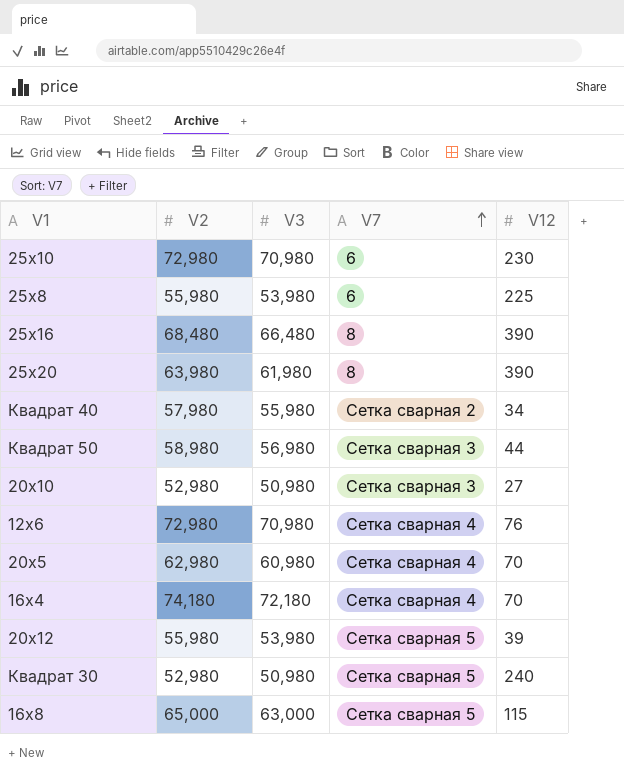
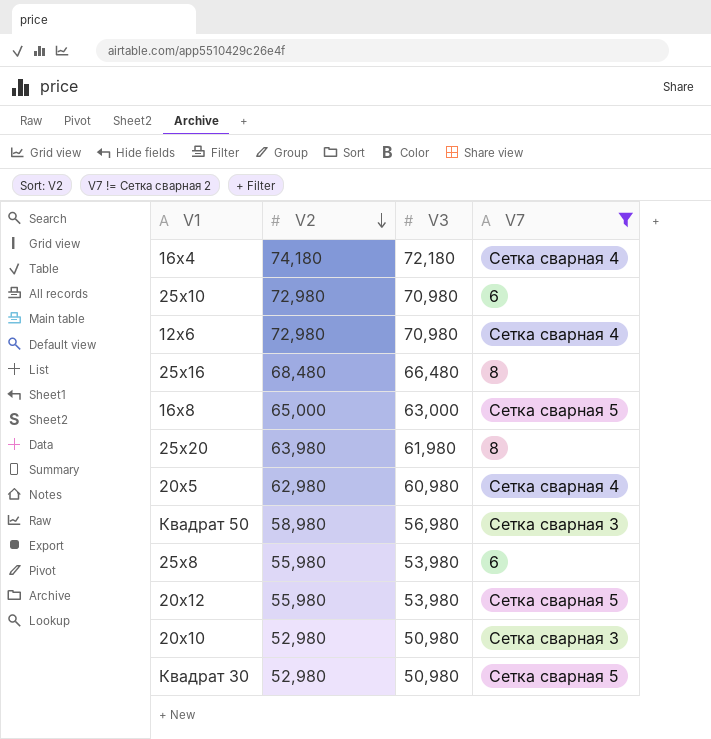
filter: none -> V7 != Сетка сварная 2
row order: V7 ascending -> V2 descending
column V12 | position: 5 -> none

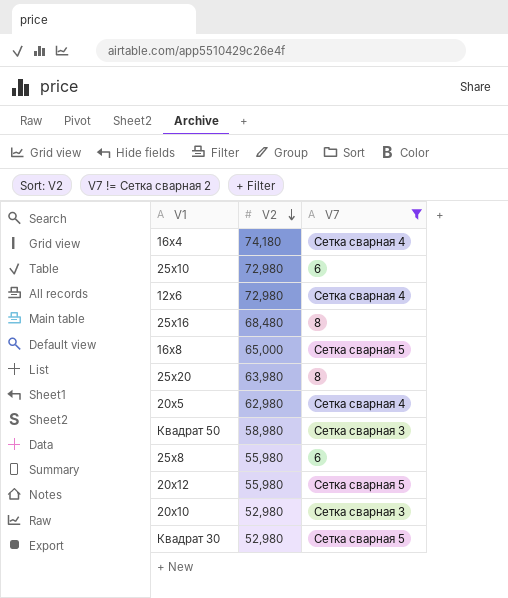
column V3 | position: 3 -> none

